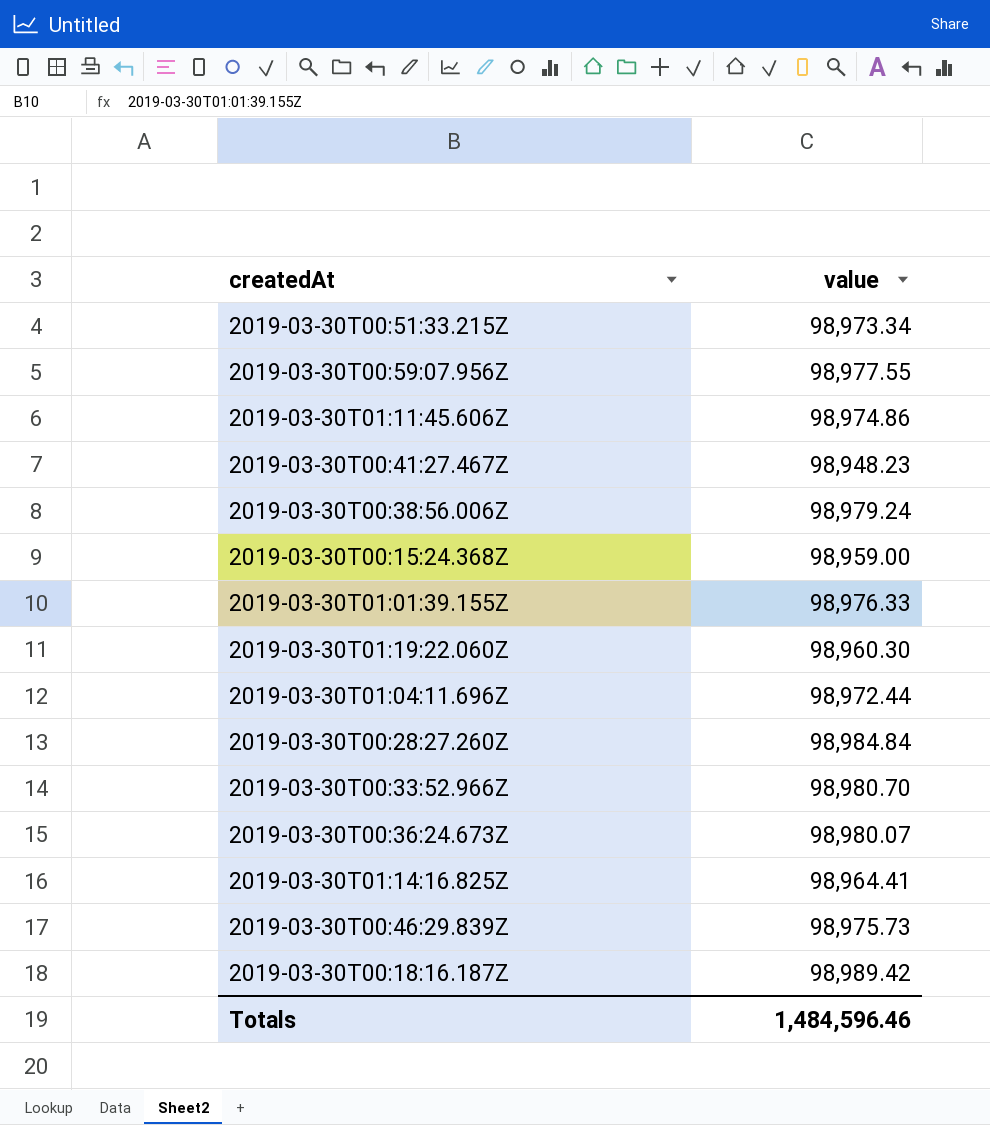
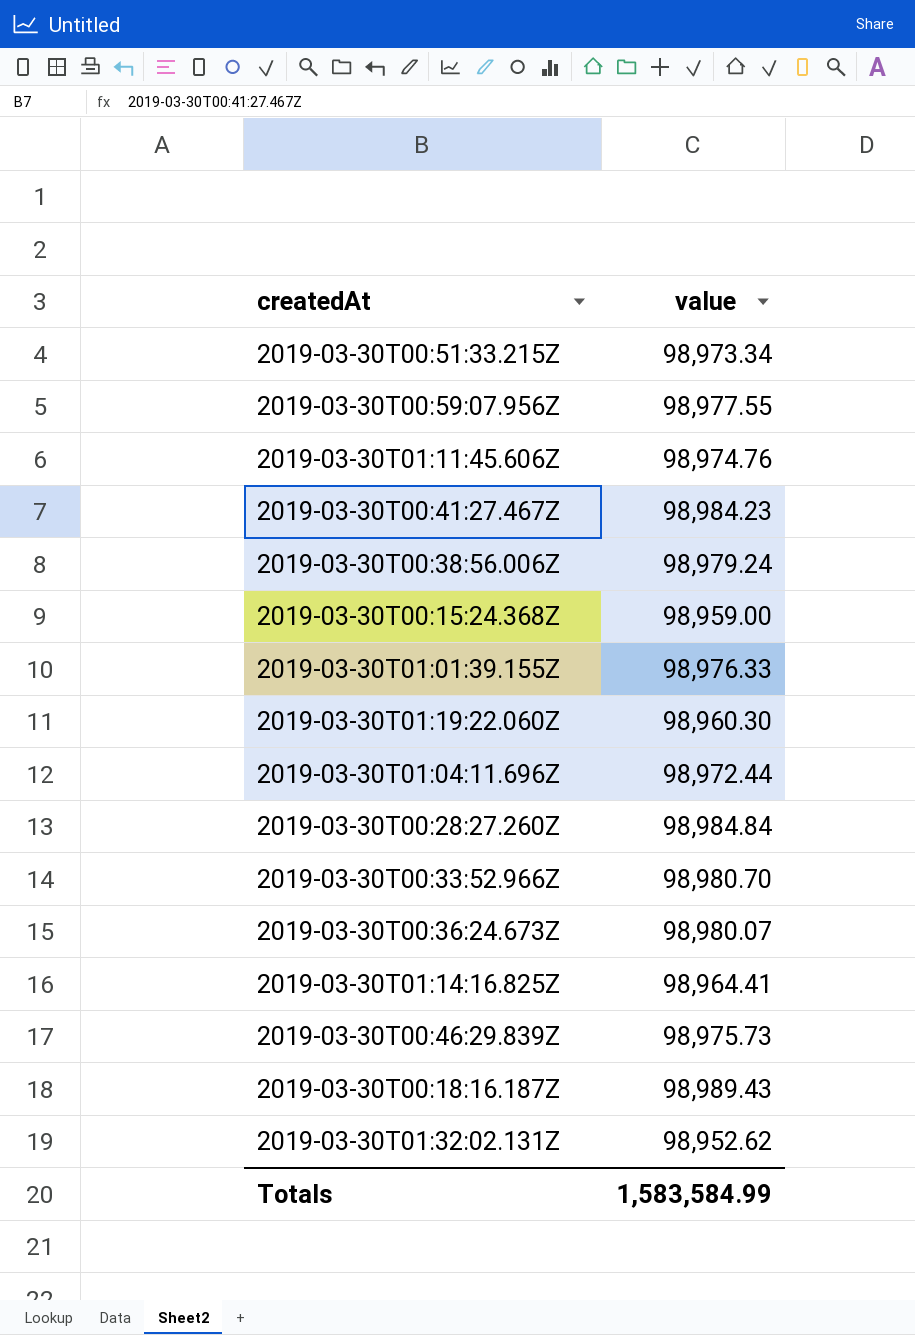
2019-03-30T01:11:45.606Z | value: 98,974.86 -> 98,974.76
2019-03-30T00:41:27.467Z | value: 98,948.23 -> 98,984.23
2019-03-30T00:18:16.187Z | value: 98,989.42 -> 98,989.43
row 2019-03-30T01:32:02.131Z: none -> 98,952.62
Totals | value: 1,484,596.46 -> 1,583,584.99

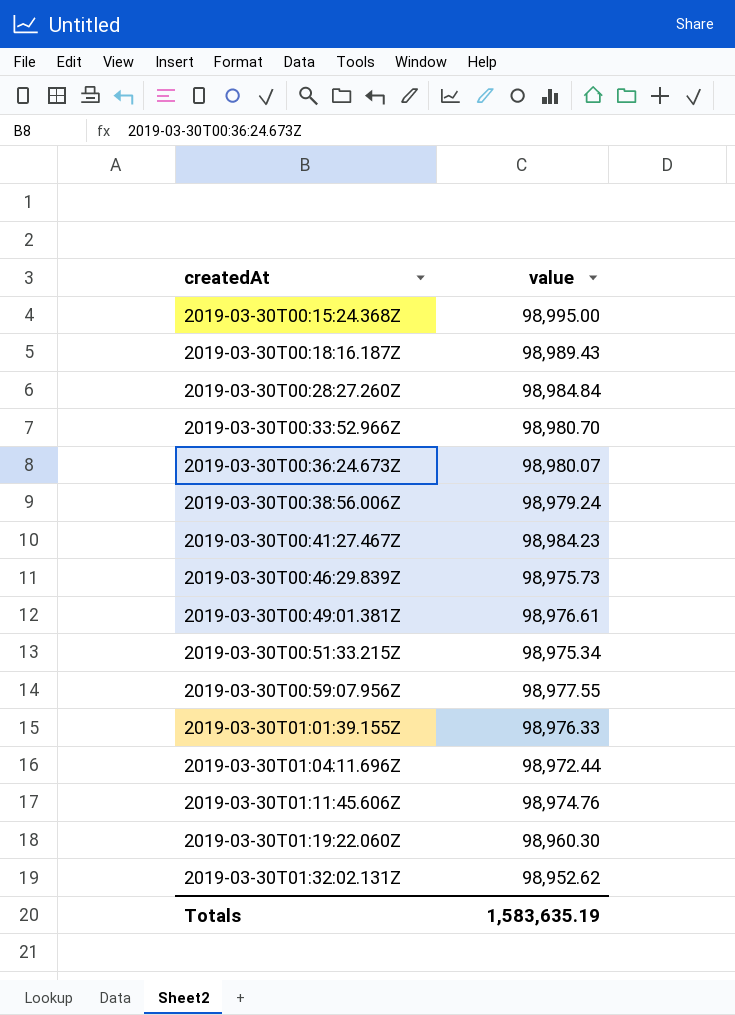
row order: none -> createdAt ascending
row 2019-03-30T01:14:16.825Z: 98,964.41 -> none
2019-03-30T00:15:24.368Z | value: 98,959.00 -> 98,995.00
row 2019-03-30T00:49:01.381Z: none -> 98,976.61
2019-03-30T00:51:33.215Z | value: 98,973.34 -> 98,975.34
Totals | value: 1,583,584.99 -> 1,583,635.19

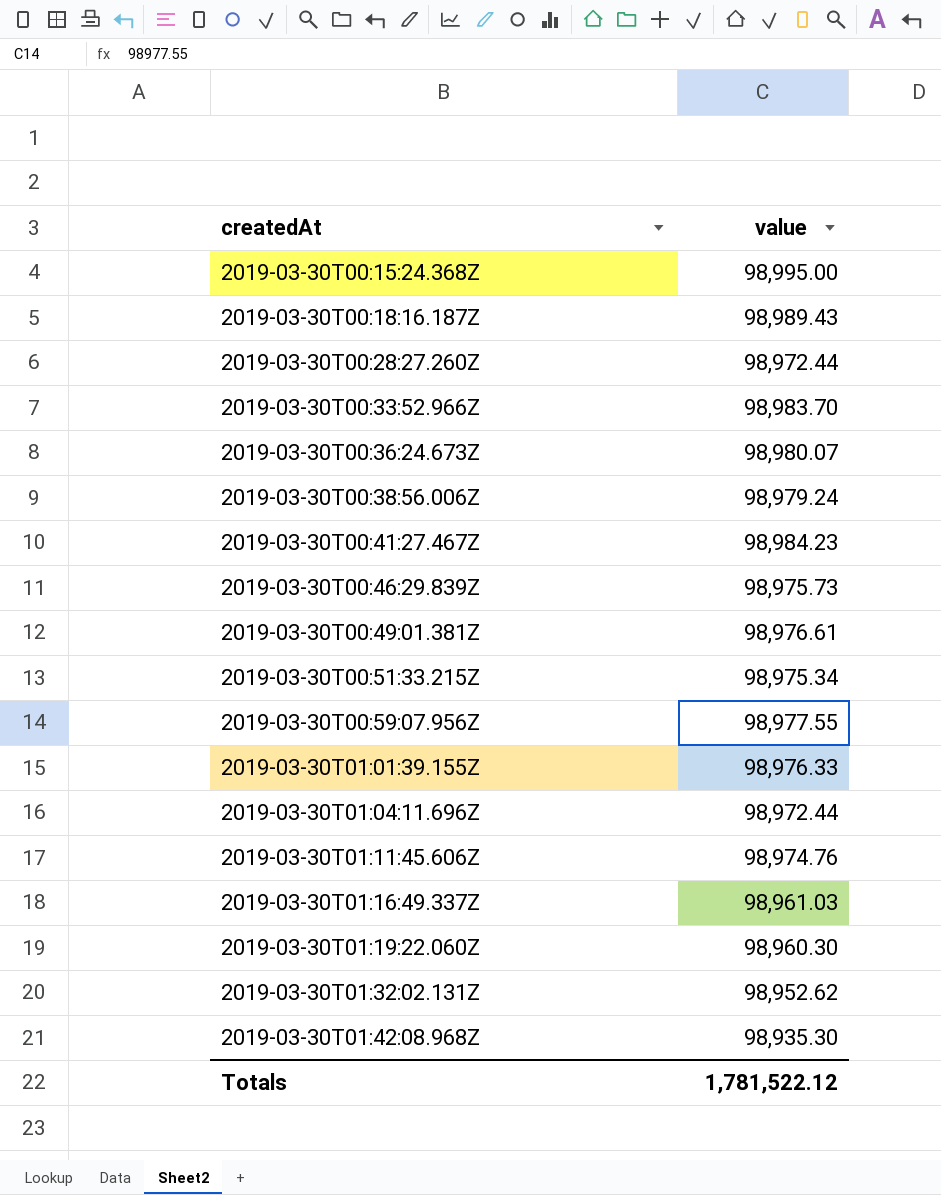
2019-03-30T00:28:27.260Z | value: 98,984.84 -> 98,972.44
2019-03-30T00:33:52.966Z | value: 98,980.70 -> 98,983.70
row 2019-03-30T01:16:49.337Z: none -> 98,961.03
row 2019-03-30T01:42:08.968Z: none -> 98,935.30
Totals | value: 1,583,635.19 -> 1,781,522.12

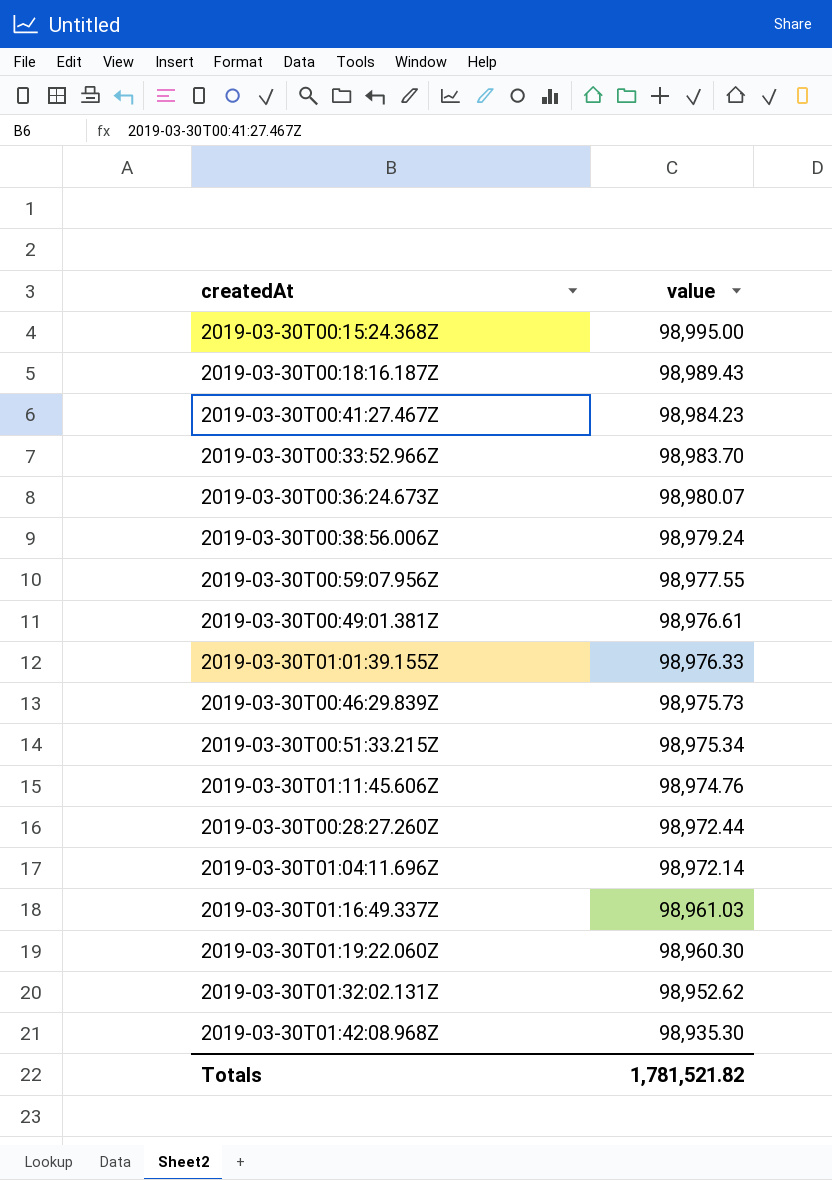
row order: createdAt ascending -> value descending
2019-03-30T01:04:11.696Z | value: 98,972.44 -> 98,972.14
Totals | value: 1,781,522.12 -> 1,781,521.82

